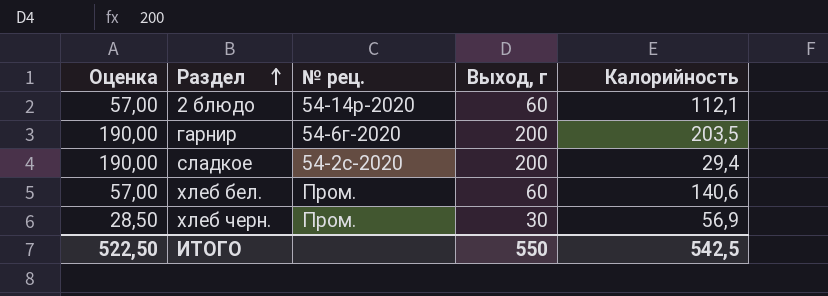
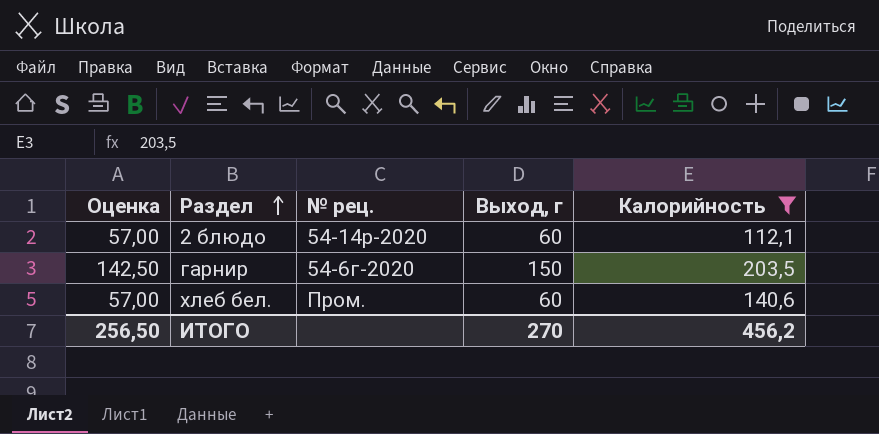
filter: none -> Калорийность >= 112,1
гарнир | Оценка: 190,00 -> 142,50
гарнир | Выход, г: 200 -> 150
ИТОГО | Оценка: 522,50 -> 256,50
ИТОГО | Выход, г: 550 -> 270
ИТОГО | Калорийность: 542,5 -> 456,2

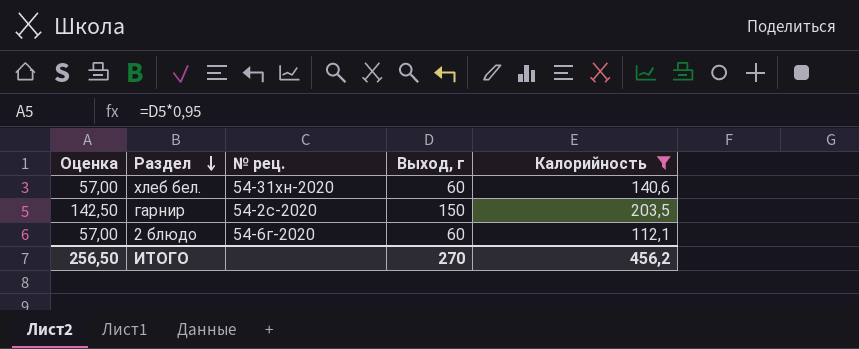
row order: Раздел ascending -> Раздел descending
хлеб бел. | № рец.: Пром. -> 54-31хн-2020
гарнир | № рец.: 54-6г-2020 -> 54-2с-2020
2 блюдо | № рец.: 54-14р-2020 -> 54-6г-2020

